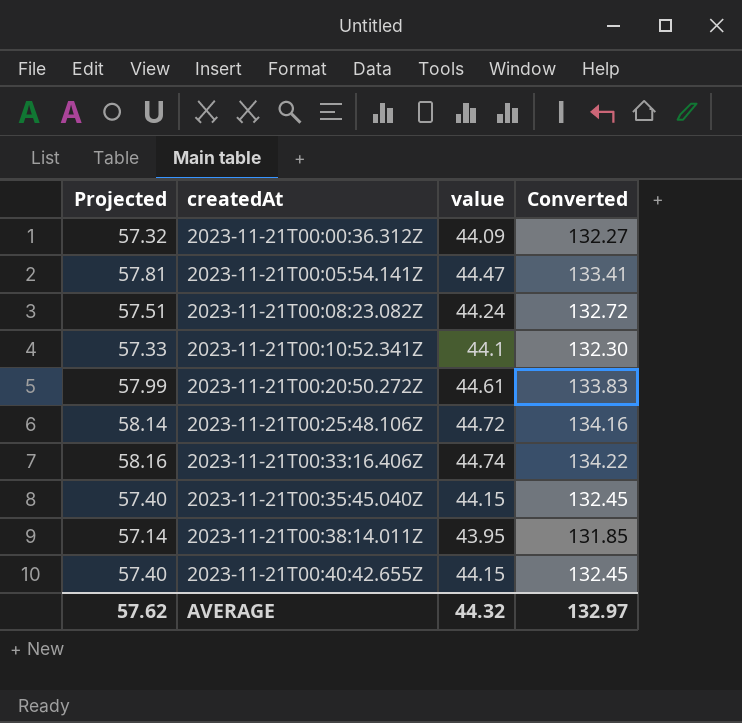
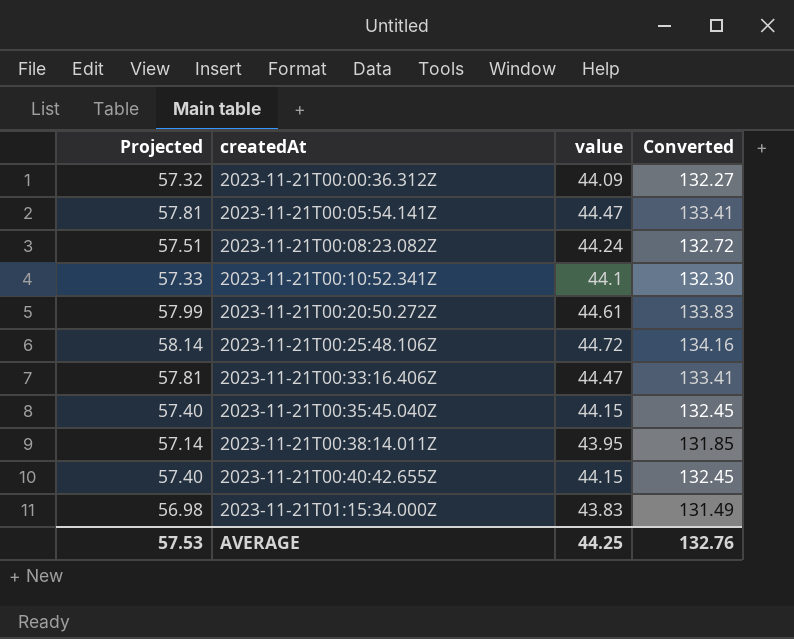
2023-11-21T00:33:16.406Z | Projected: 58.16 -> 57.81
2023-11-21T00:33:16.406Z | value: 44.74 -> 44.47
2023-11-21T00:33:16.406Z | Converted: 134.22 -> 133.41
row 2023-11-21T01:15:34.000Z: none -> 56.98 | 43.83 | 131.49
AVERAGE | Projected: 57.62 -> 57.53
AVERAGE | value: 44.32 -> 44.25
AVERAGE | Converted: 132.97 -> 132.76

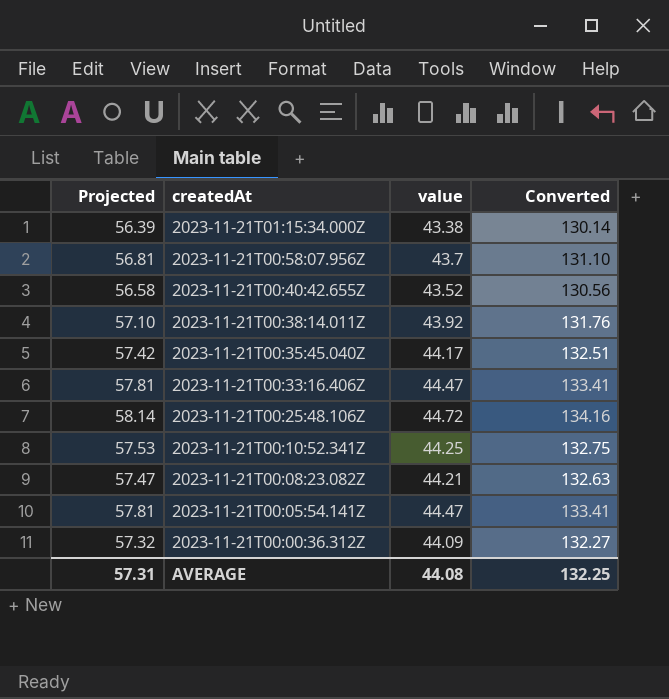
row order: createdAt ascending -> createdAt descending
row 2023-11-21T00:20:50.272Z: 57.99 | 44.61 | 133.83 -> none
2023-11-21T01:15:34.000Z | Projected: 56.98 -> 56.39
2023-11-21T01:15:34.000Z | value: 43.83 -> 43.38
2023-11-21T01:15:34.000Z | Converted: 131.49 -> 130.14
row 2023-11-21T00:58:07.956Z: none -> 56.81 | 43.7 | 131.10
2023-11-21T00:40:42.655Z | Projected: 57.40 -> 56.58
2023-11-21T00:40:42.655Z | value: 44.15 -> 43.52
2023-11-21T00:40:42.655Z | Converted: 132.45 -> 130.56
2023-11-21T00:38:14.011Z | Projected: 57.14 -> 57.10
2023-11-21T00:38:14.011Z | value: 43.95 -> 43.92
2023-11-21T00:38:14.011Z | Converted: 131.85 -> 131.76
2023-11-21T00:35:45.040Z | Projected: 57.40 -> 57.42
2023-11-21T00:35:45.040Z | value: 44.15 -> 44.17
2023-11-21T00:35:45.040Z | Converted: 132.45 -> 132.51
2023-11-21T00:10:52.341Z | Projected: 57.33 -> 57.53
2023-11-21T00:10:52.341Z | value: 44.1 -> 44.25
2023-11-21T00:10:52.341Z | Converted: 132.30 -> 132.75
2023-11-21T00:08:23.082Z | Projected: 57.51 -> 57.47
2023-11-21T00:08:23.082Z | value: 44.24 -> 44.21
2023-11-21T00:08:23.082Z | Converted: 132.72 -> 132.63
AVERAGE | Projected: 57.53 -> 57.31
AVERAGE | value: 44.25 -> 44.08
AVERAGE | Converted: 132.76 -> 132.25

